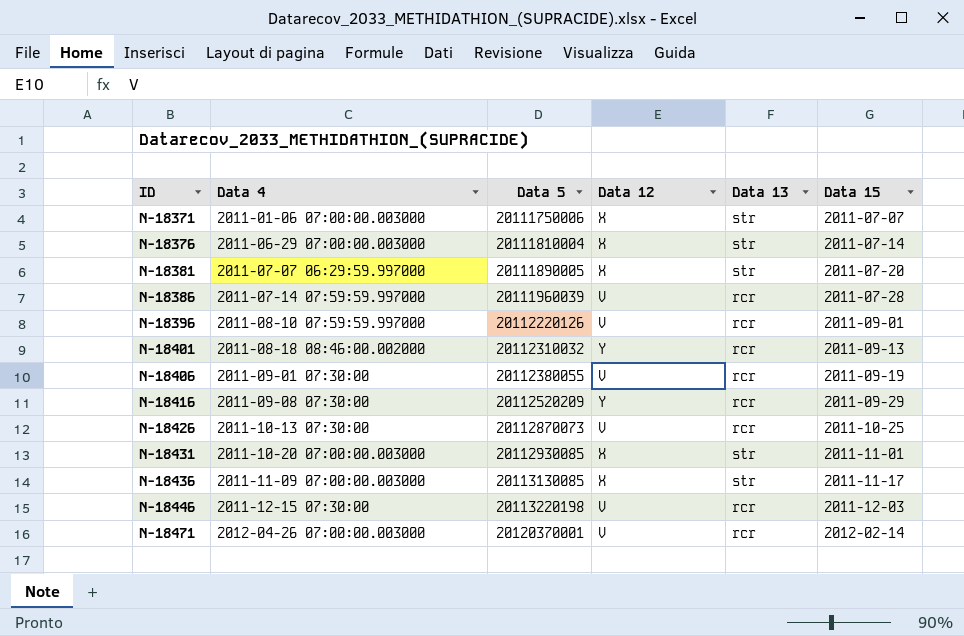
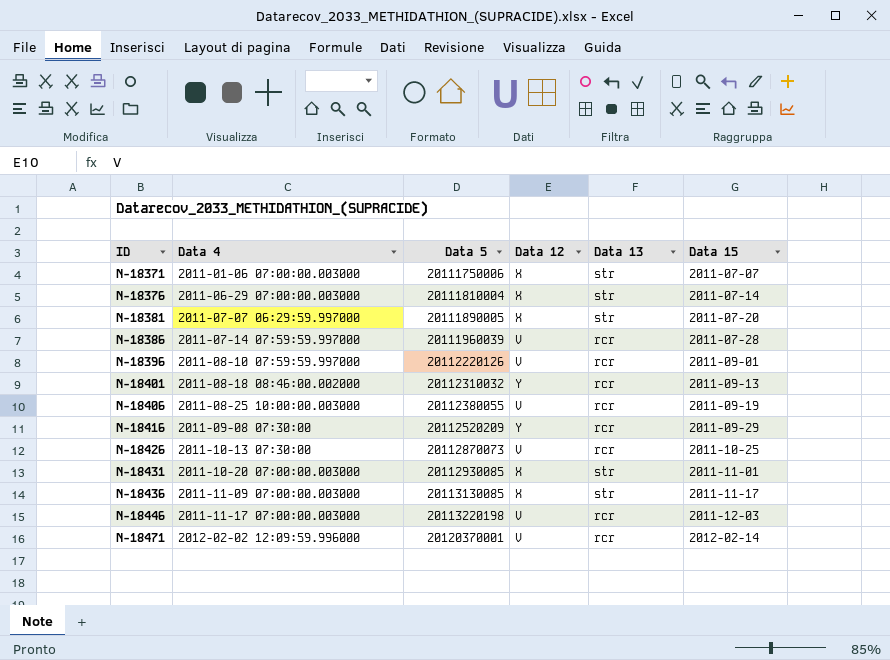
N-18406 | Data 4: 2011-09-01 07:30:00 -> 2011-08-25 10:00:00.003000
N-18446 | Data 4: 2011-12-15 07:30:00 -> 2011-11-17 07:00:00.003000
N-18471 | Data 4: 2012-04-26 07:00:00.003000 -> 2012-02-02 12:09:59.996000

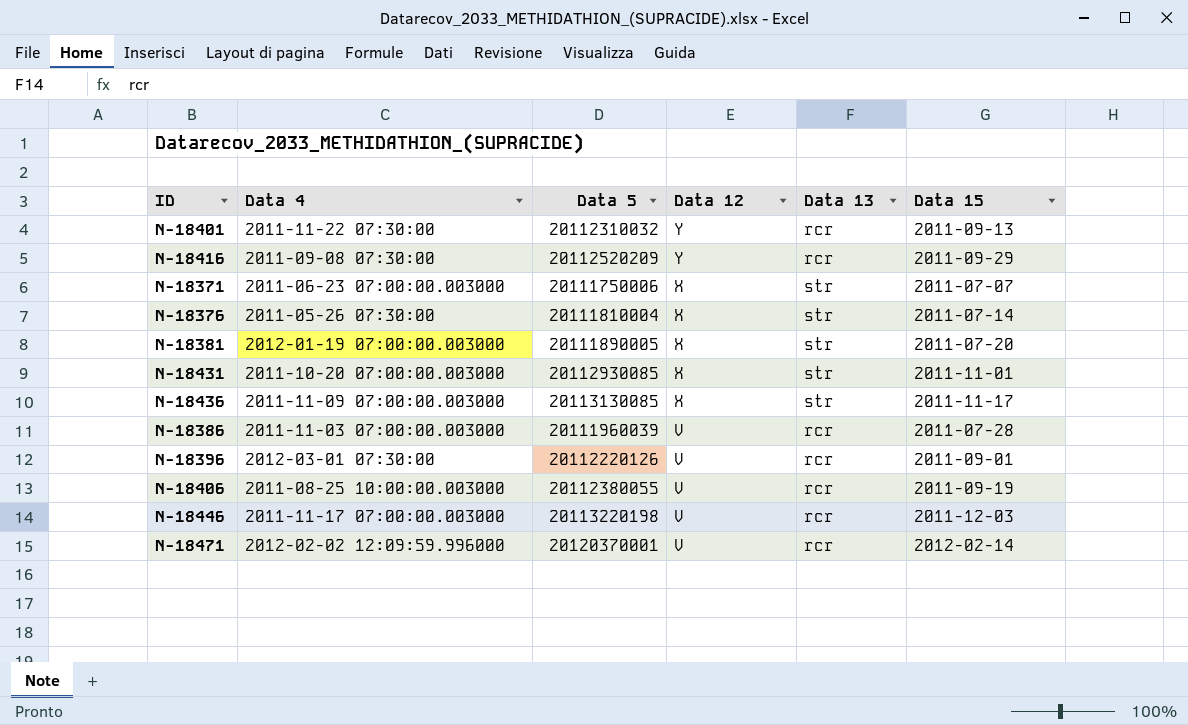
row order: ID ascending -> Data 12 descending
row N-18426: 2011-10-13 07:30:00 | 20112870073 | V | rcr | 2011-10-25 -> none
N-18401 | Data 4: 2011-08-18 08:46:00.002000 -> 2011-11-22 07:30:00
N-18371 | Data 4: 2011-01-06 07:00:00.003000 -> 2011-06-23 07:00:00.003000
N-18376 | Data 4: 2011-06-29 07:00:00.003000 -> 2011-05-26 07:30:00
N-18381 | Data 4: 2011-07-07 06:29:59.997000 -> 2012-01-19 07:00:00.003000
N-18386 | Data 4: 2011-07-14 07:59:59.997000 -> 2011-11-03 07:00:00.003000
N-18396 | Data 4: 2011-08-10 07:59:59.997000 -> 2012-03-01 07:30:00

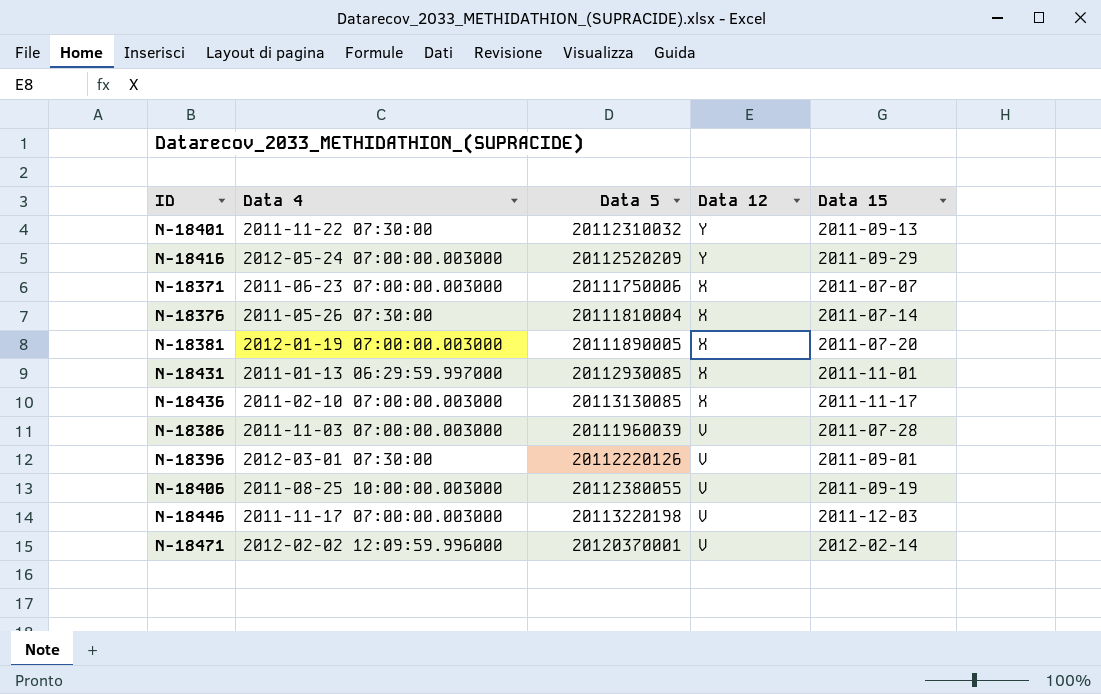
column Data 13 | position: 5 -> none
N-18416 | Data 4: 2011-09-08 07:30:00 -> 2012-05-24 07:00:00.003000
N-18431 | Data 4: 2011-10-20 07:00:00.003000 -> 2011-01-13 06:29:59.997000
N-18436 | Data 4: 2011-11-09 07:00:00.003000 -> 2011-02-10 07:00:00.003000

